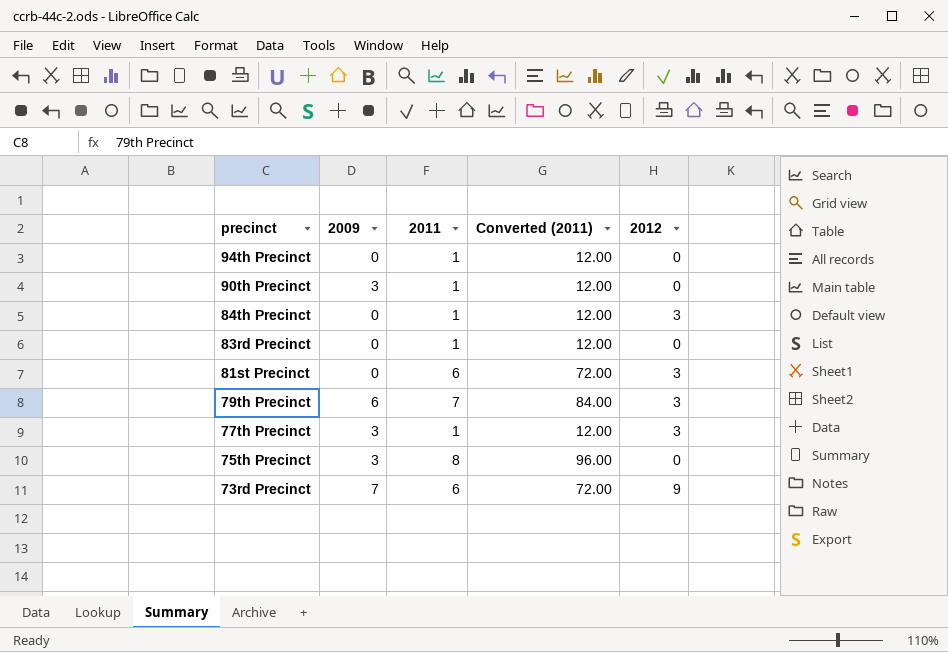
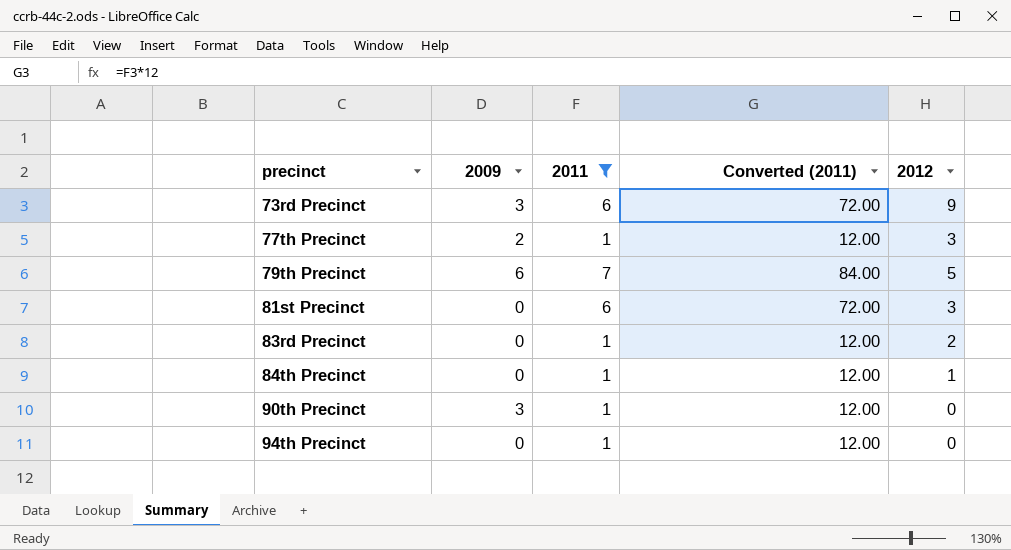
filter: none -> 2011 != 8
row order: precinct descending -> precinct ascending
73rd Precinct | 2009: 7 -> 3
77th Precinct | 2009: 3 -> 2
79th Precinct | 2012: 3 -> 5
83rd Precinct | 2012: 0 -> 2
84th Precinct | 2012: 3 -> 1

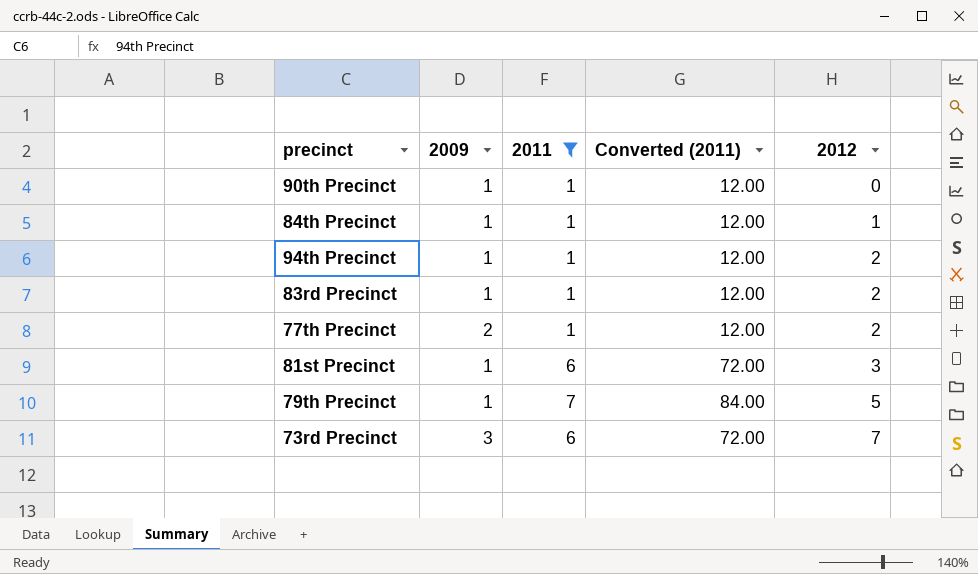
row order: precinct ascending -> 2012 ascending
90th Precinct | 2009: 3 -> 1
84th Precinct | 2009: 0 -> 1
94th Precinct | 2009: 0 -> 1
94th Precinct | 2012: 0 -> 2
83rd Precinct | 2009: 0 -> 1
77th Precinct | 2012: 3 -> 2
81st Precinct | 2009: 0 -> 1
79th Precinct | 2009: 6 -> 1
73rd Precinct | 2012: 9 -> 7

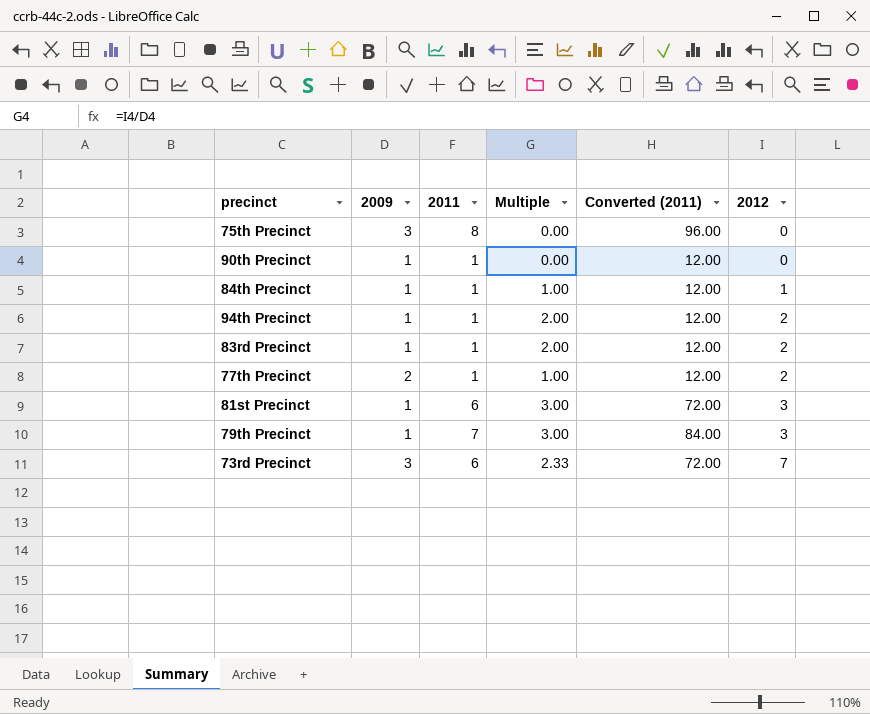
filter: 2011 != 8 -> none
column Multiple | formula: none -> [2012] / [2009]
79th Precinct | 2012: 5 -> 3

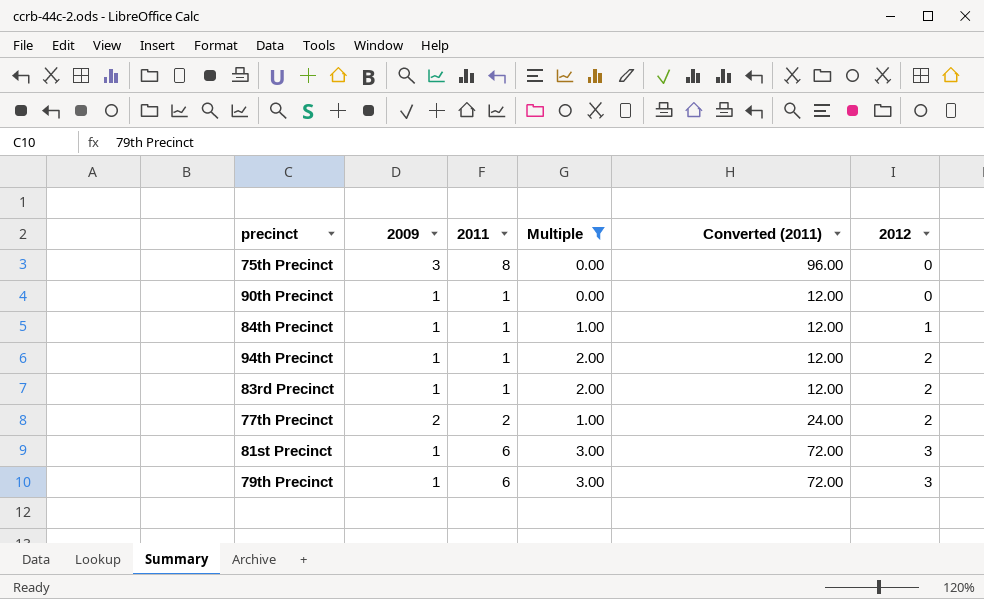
filter: none -> Multiple != 2.33
77th Precinct | 2011: 1 -> 2
77th Precinct | Converted (2011): 12.00 -> 24.00
79th Precinct | 2011: 7 -> 6
79th Precinct | Converted (2011): 84.00 -> 72.00

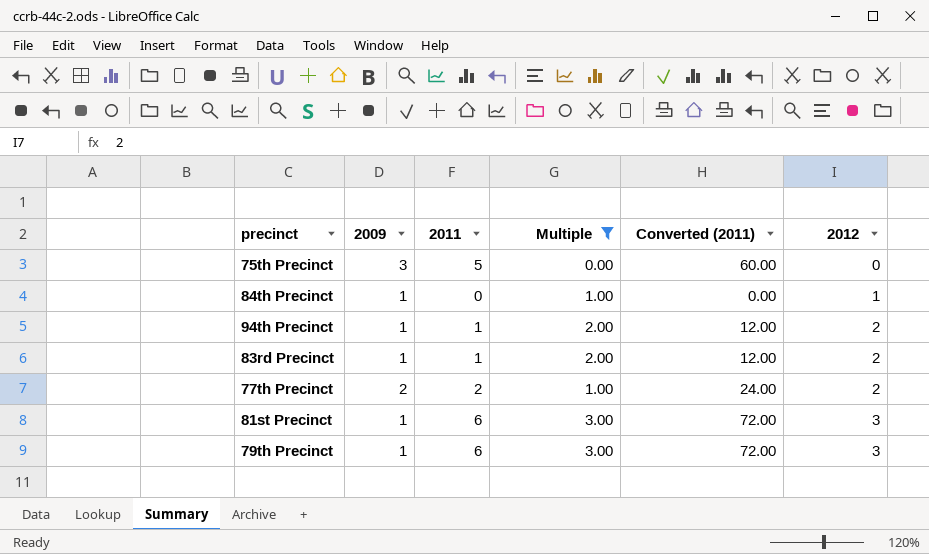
row 90th Precinct: 1 | 1 | 0.00 | 12.00 | 0 -> none
75th Precinct | 2011: 8 -> 5
75th Precinct | Converted (2011): 96.00 -> 60.00
84th Precinct | 2011: 1 -> 0
84th Precinct | Converted (2011): 12.00 -> 0.00

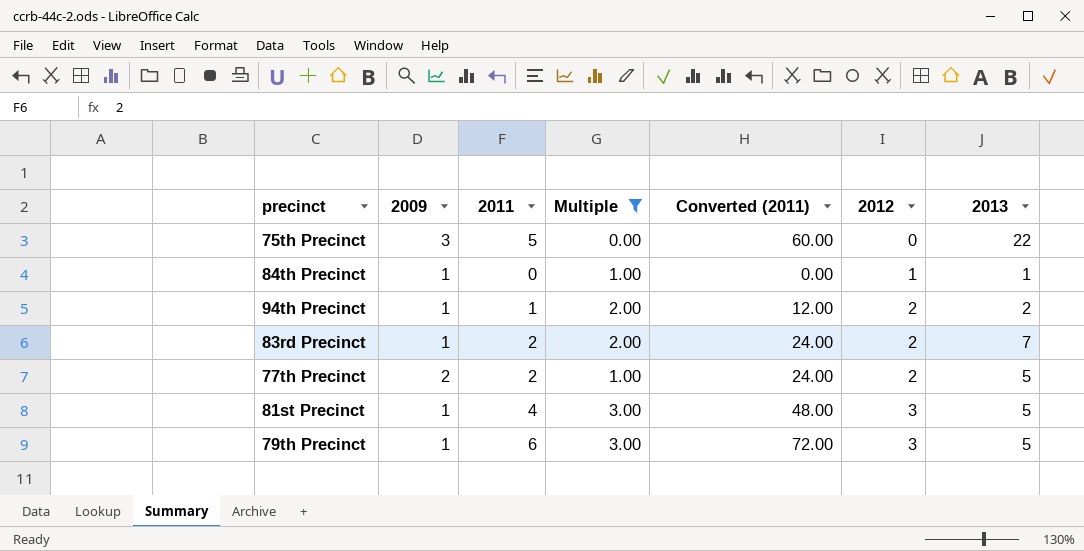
column 2013 | position: none -> 7
83rd Precinct | 2011: 1 -> 2
83rd Precinct | Converted (2011): 12.00 -> 24.00
81st Precinct | 2011: 6 -> 4
81st Precinct | Converted (2011): 72.00 -> 48.00

